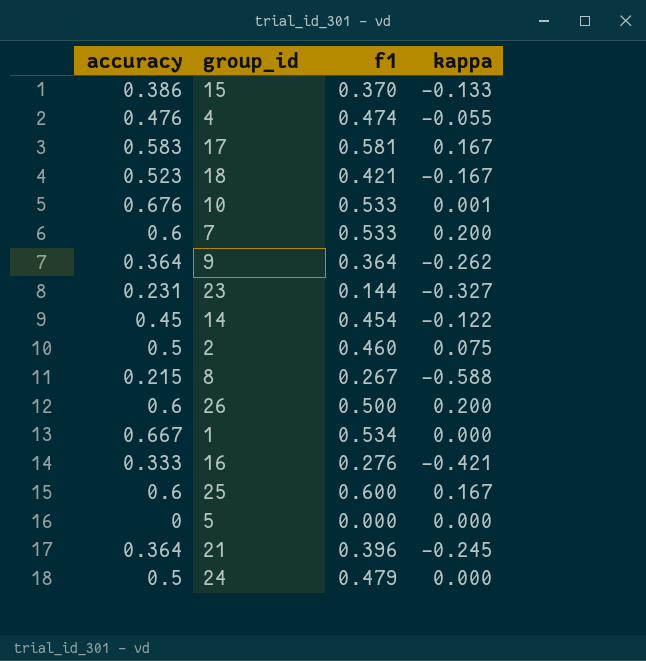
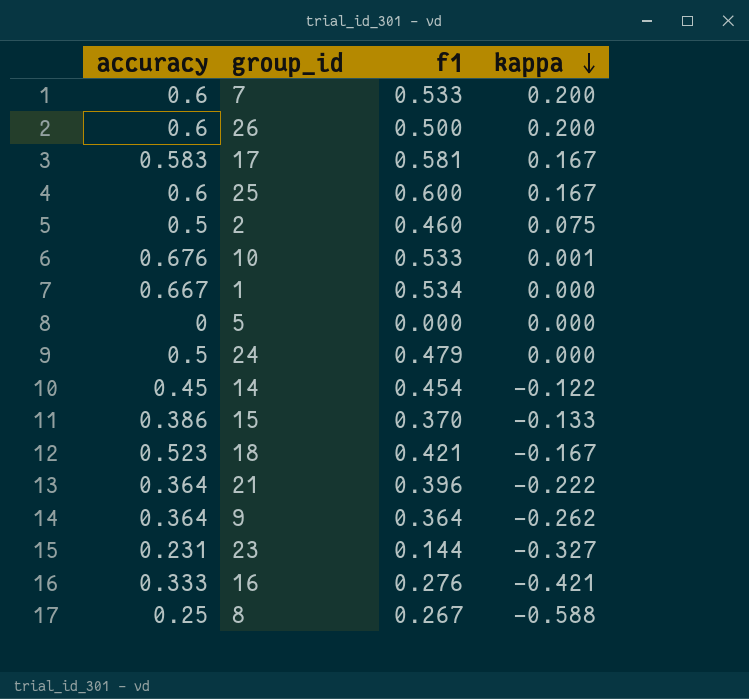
row order: none -> kappa descending
row 4: 0.476 | 0.474 | -0.055 -> none
21 | kappa: -0.245 -> -0.222
8 | accuracy: 0.215 -> 0.25

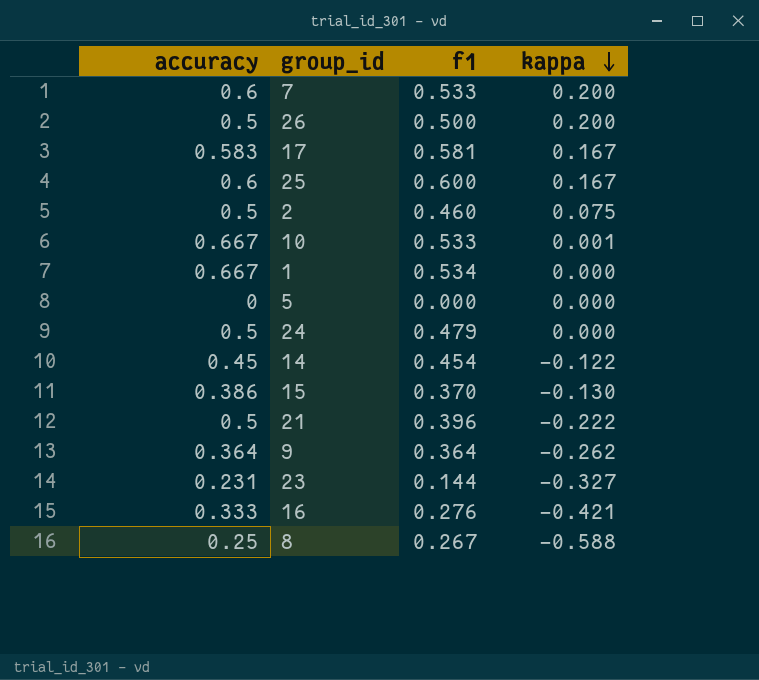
row 18: 0.523 | 0.421 | -0.167 -> none
26 | accuracy: 0.6 -> 0.5
10 | accuracy: 0.676 -> 0.667
15 | kappa: -0.133 -> -0.130
21 | accuracy: 0.364 -> 0.5

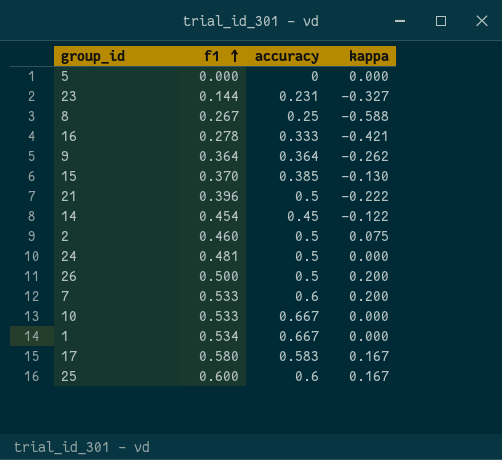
row order: kappa descending -> f1 ascending
column accuracy | position: 1 -> 3
16 | f1: 0.276 -> 0.278
15 | accuracy: 0.386 -> 0.385
24 | f1: 0.479 -> 0.481
10 | kappa: 0.001 -> 0.000
17 | f1: 0.581 -> 0.580

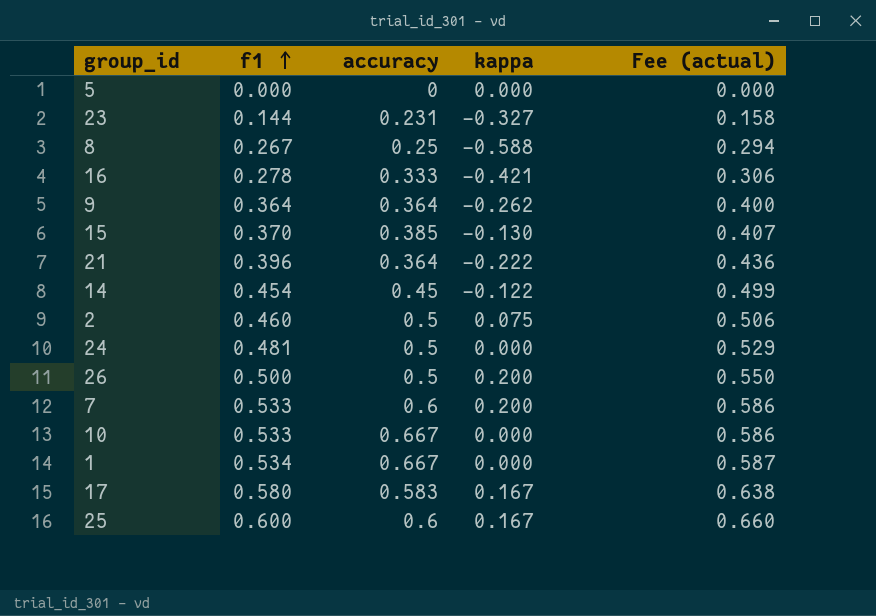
column Fee (actual) | formula: none -> [f1] * 1.1
21 | accuracy: 0.5 -> 0.364

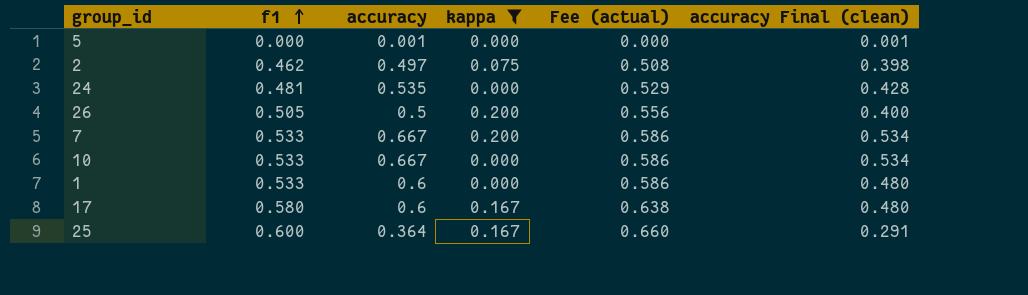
filter: none -> kappa >= 0.000
column accuracy Final (clean) | formula: none -> [accuracy] * 0.8
5 | accuracy: 0 -> 0.001
2 | f1: 0.460 -> 0.462
2 | accuracy: 0.5 -> 0.497
2 | Fee (actual): 0.506 -> 0.508
24 | accuracy: 0.5 -> 0.535
26 | f1: 0.500 -> 0.505
26 | Fee (actual): 0.550 -> 0.556
7 | accuracy: 0.6 -> 0.667
1 | f1: 0.534 -> 0.533
1 | accuracy: 0.667 -> 0.6
1 | Fee (actual): 0.587 -> 0.586
17 | accuracy: 0.583 -> 0.6
25 | accuracy: 0.6 -> 0.364

